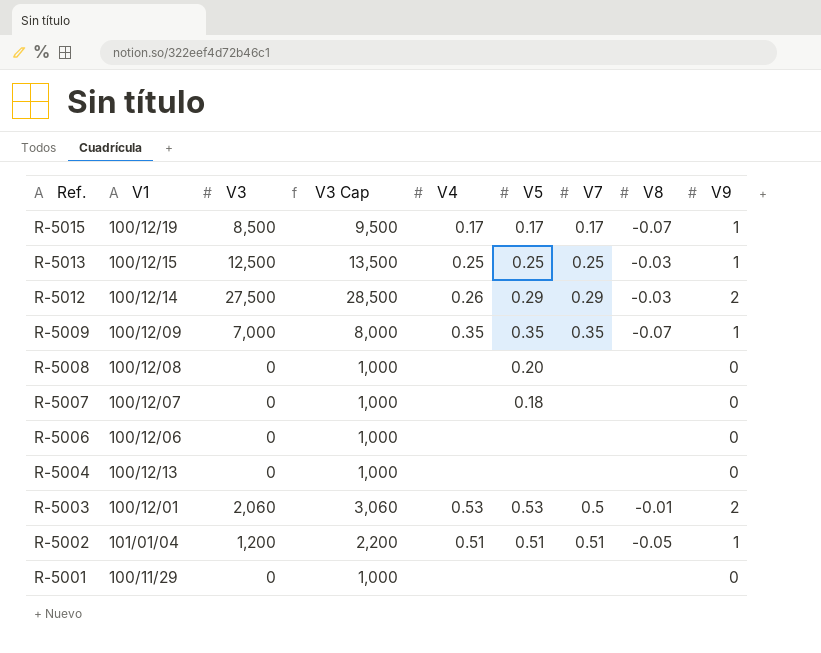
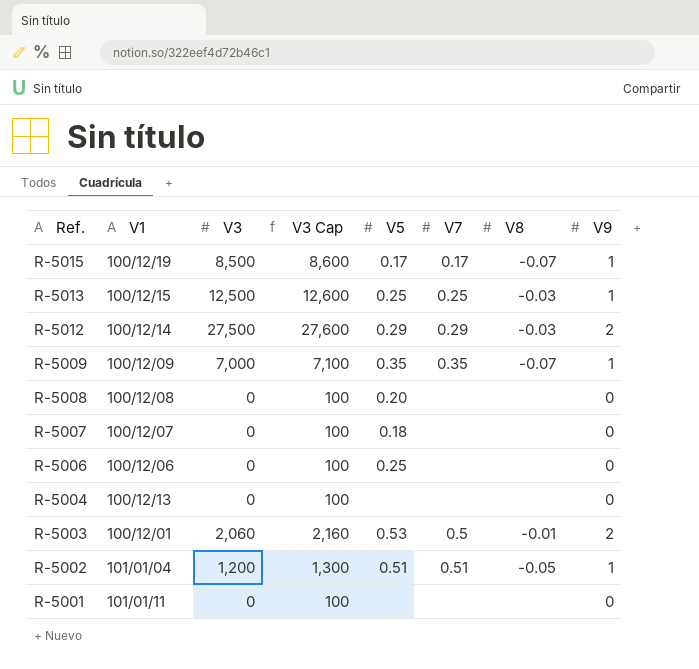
column V4 | position: 5 -> none
column V3 Cap | formula: [V3] + 1000 -> [V3] + 100
R-5006 | V5: none -> 0.25
R-5001 | V1: 100/11/29 -> 101/01/11

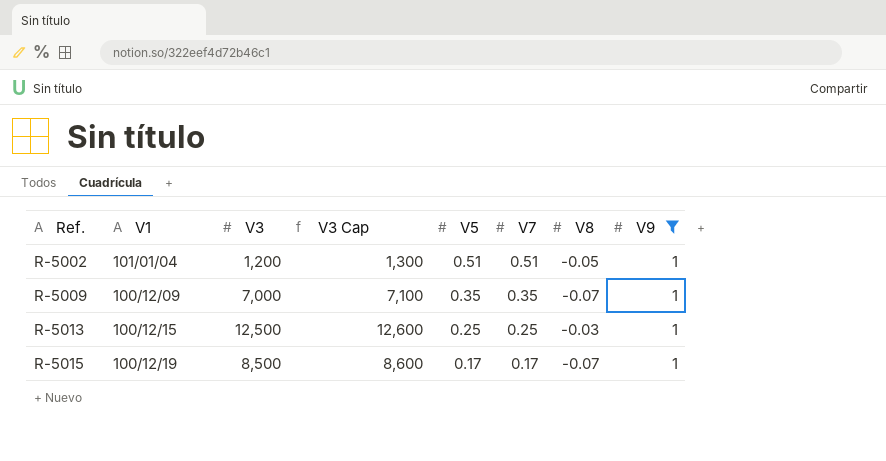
filter: none -> V9 = 1
row order: Ref. descending -> Ref. ascending

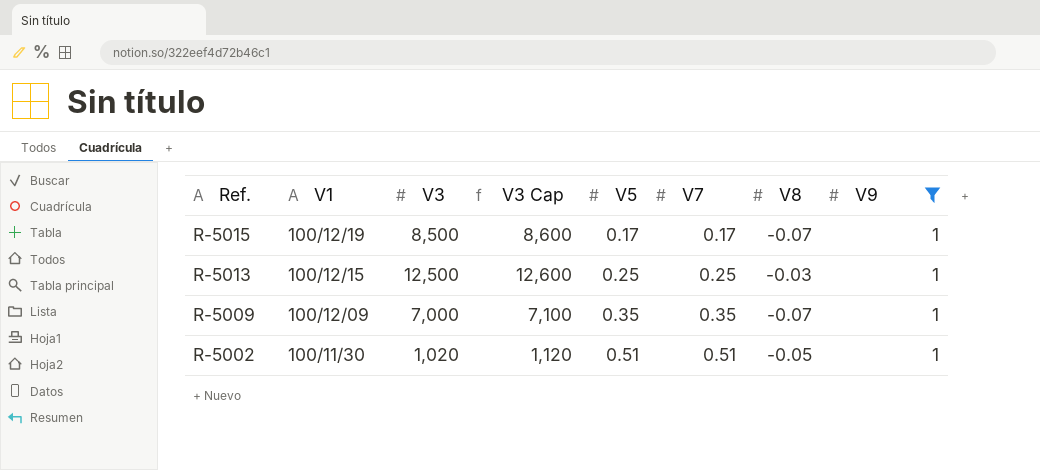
row order: Ref. ascending -> Ref. descending
R-5002 | V1: 101/01/04 -> 100/11/30
R-5002 | V3: 1,200 -> 1,020
R-5002 | V3 Cap: 1,300 -> 1,120

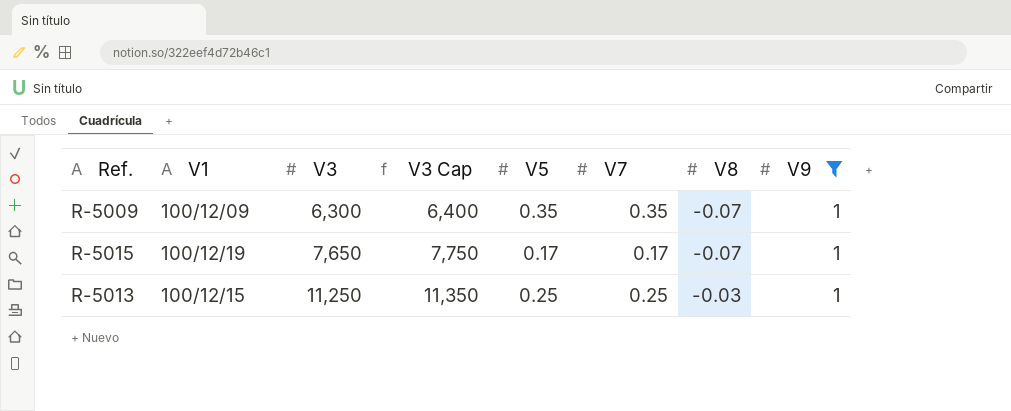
row order: Ref. descending -> V3 ascending
row R-5002: 100/11/30 | 1,020 | 1,120 | 0.51 | 0.51 | -0.05 | 1 -> none
R-5009 | V3: 7,000 -> 6,300
R-5009 | V3 Cap: 7,100 -> 6,400
R-5015 | V3: 8,500 -> 7,650
R-5015 | V3 Cap: 8,600 -> 7,750
R-5013 | V3: 12,500 -> 11,250
R-5013 | V3 Cap: 12,600 -> 11,350

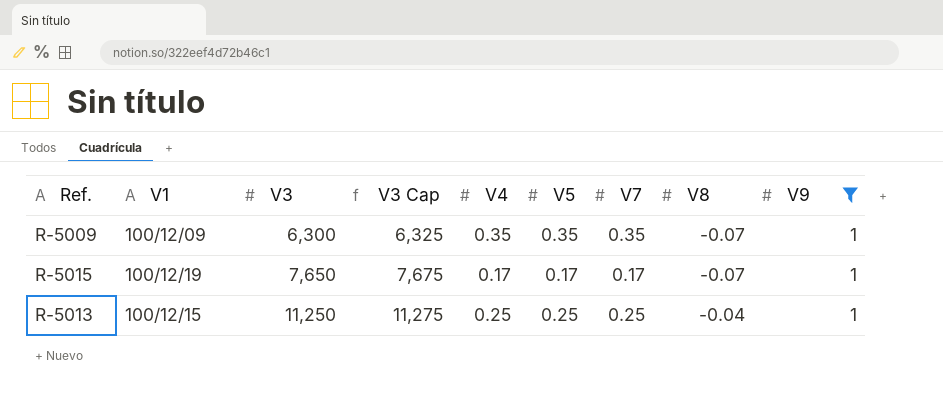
column V3 Cap | formula: [V3] + 100 -> [V3] + 25
column V4 | position: none -> 5
R-5013 | V8: -0.03 -> -0.04

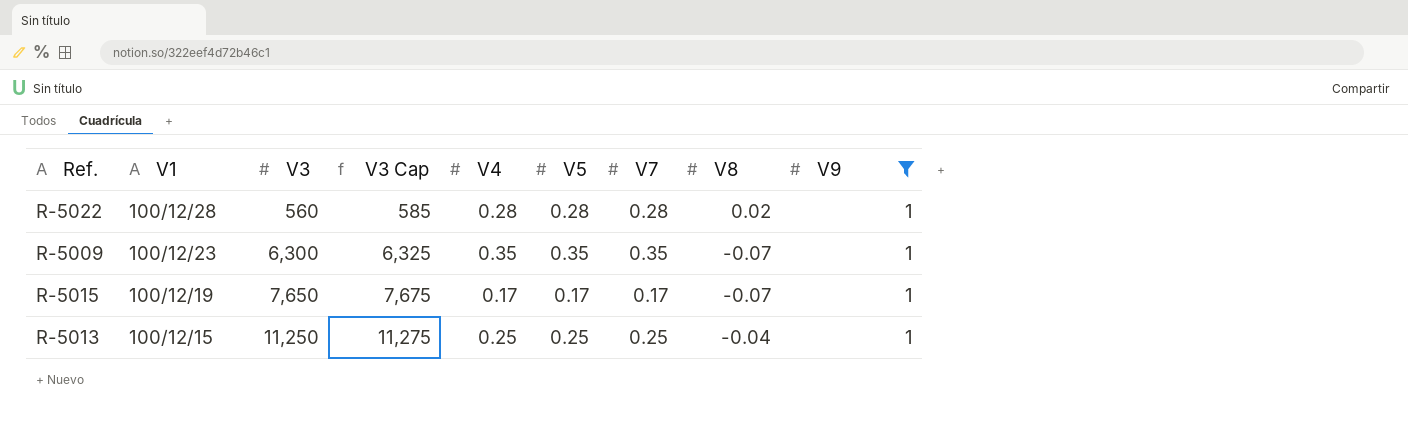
row R-5022: none -> 100/12/28 | 560 | 585 | 0.28 | 0.28 | 0.28 | 0.02 | 1
R-5009 | V1: 100/12/09 -> 100/12/23

